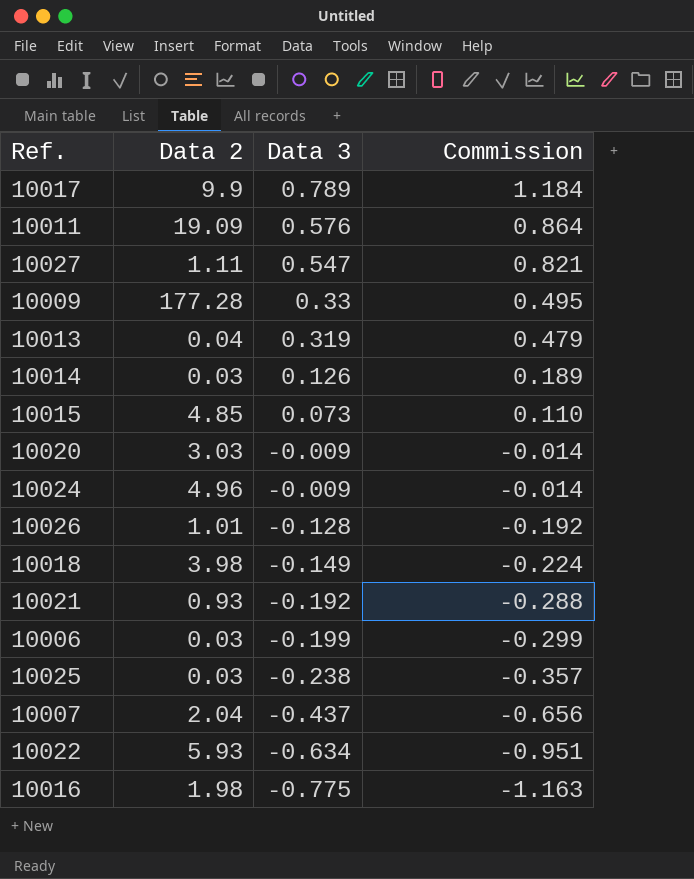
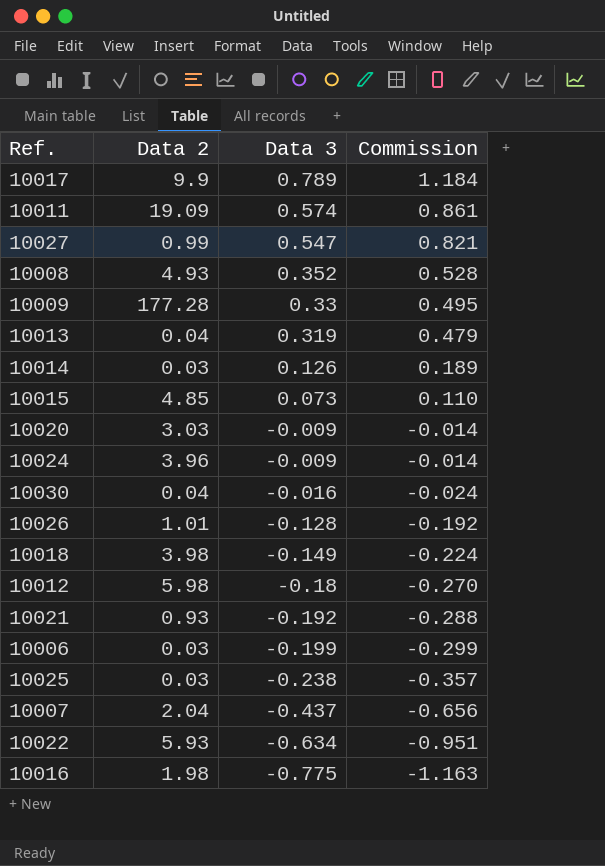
10011 | Data 3: 0.576 -> 0.574
10011 | Commission: 0.864 -> 0.861
10027 | Data 2: 1.11 -> 0.99
row 10008: none -> 4.93 | 0.352 | 0.528
10024 | Data 2: 4.96 -> 3.96
row 10030: none -> 0.04 | -0.016 | -0.024
row 10012: none -> 5.98 | -0.18 | -0.270

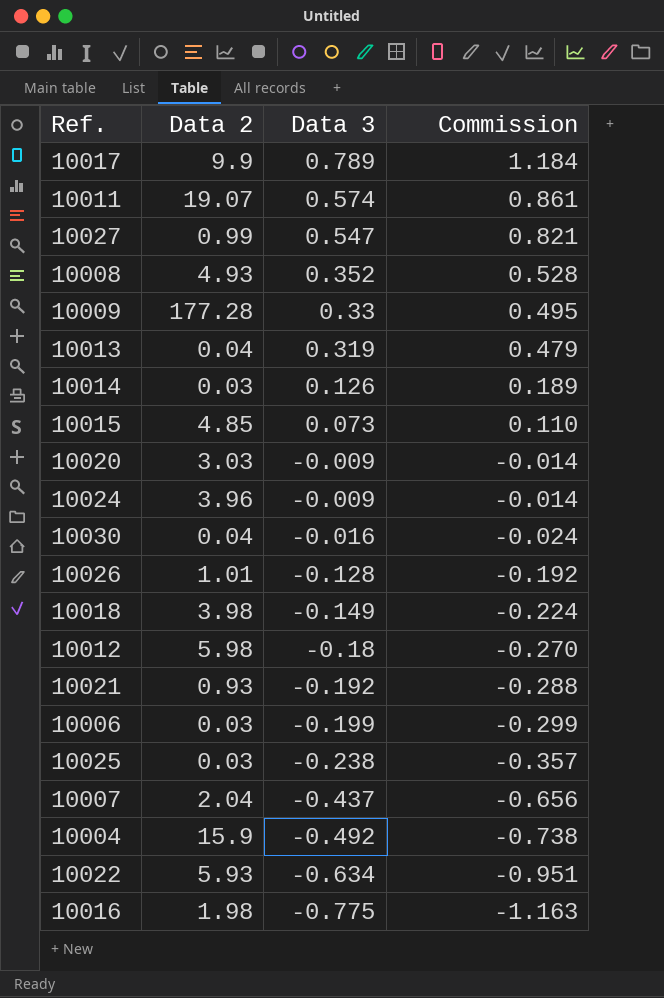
10011 | Data 2: 19.09 -> 19.07
row 10004: none -> 15.9 | -0.492 | -0.738

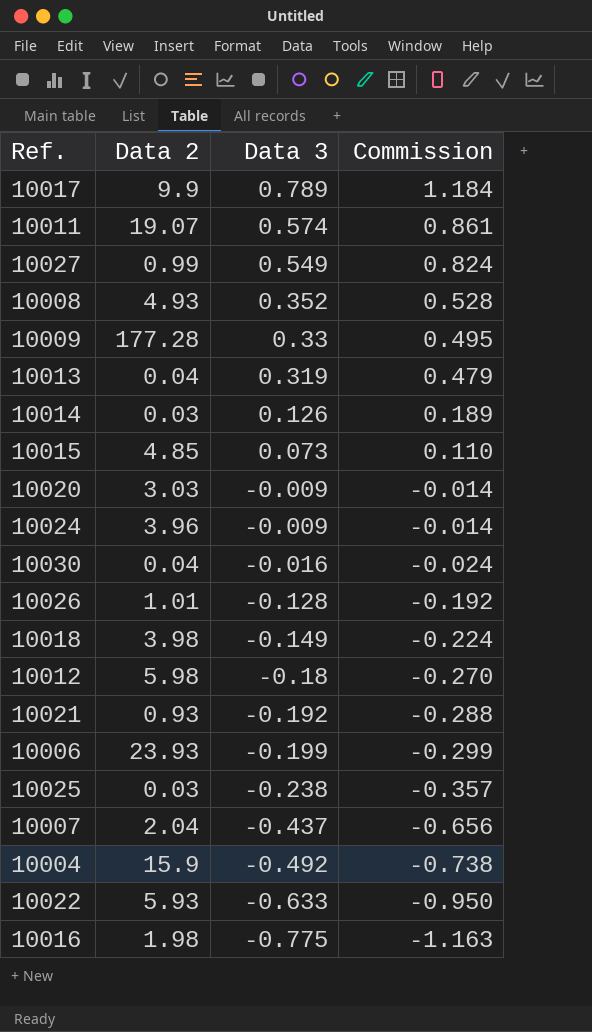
10027 | Data 3: 0.547 -> 0.549
10027 | Commission: 0.821 -> 0.824
10006 | Data 2: 0.03 -> 23.93
10022 | Data 3: -0.634 -> -0.633
10022 | Commission: -0.951 -> -0.950

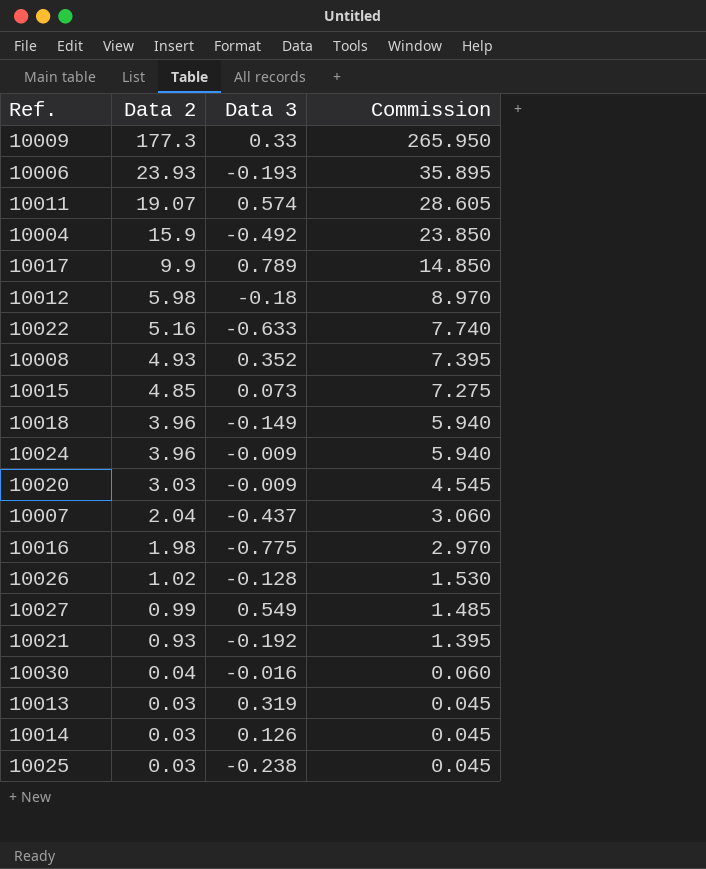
row order: Data 3 descending -> Data 2 descending
column Commission | formula: [Data 3] * 1.5 -> [Data 2] * 1.5
10009 | Data 2: 177.28 -> 177.3
10006 | Data 3: -0.199 -> -0.193
10022 | Data 2: 5.93 -> 5.16
10018 | Data 2: 3.98 -> 3.96
10026 | Data 2: 1.01 -> 1.02
10013 | Data 2: 0.04 -> 0.03

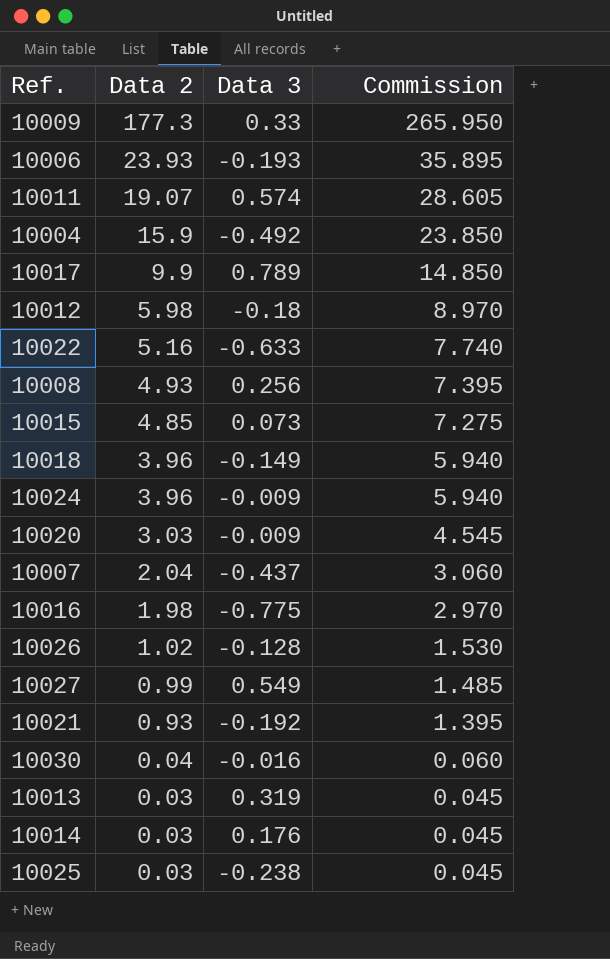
10008 | Data 3: 0.352 -> 0.256
10014 | Data 3: 0.126 -> 0.176

